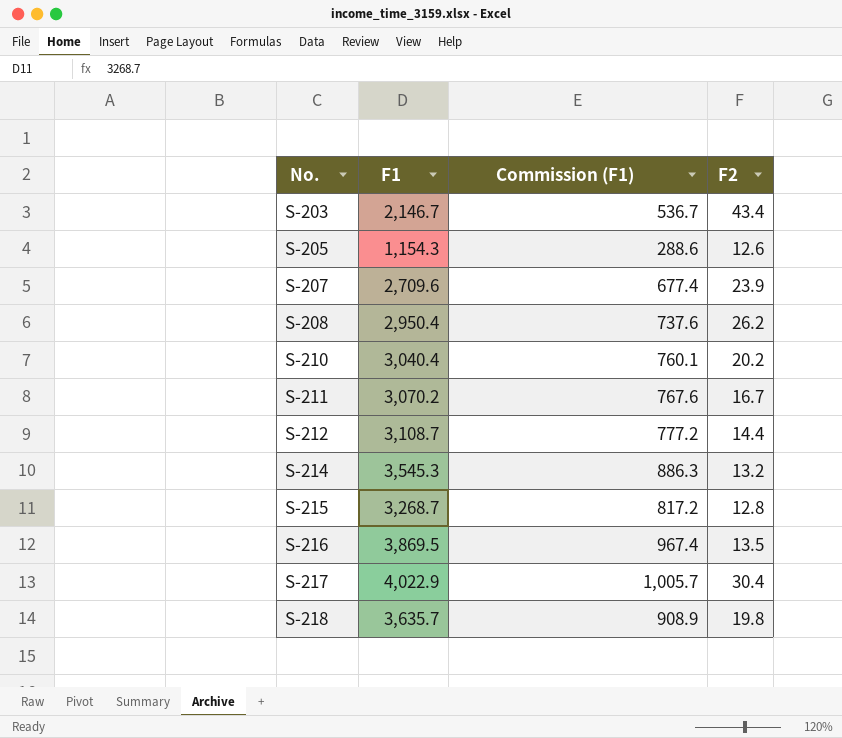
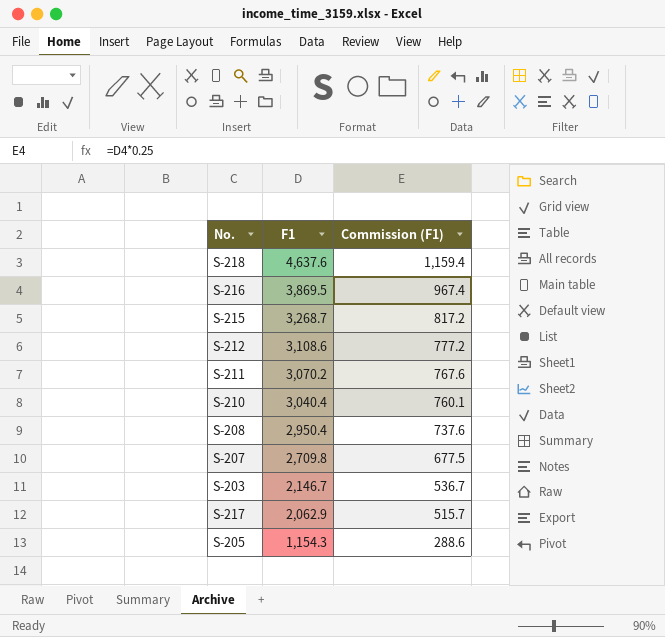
row order: No. ascending -> F1 descending
column F2 | position: 4 -> none
row S-214: 3,545.3 | 886.3 | 13.2 -> none
S-218 | F1: 3,635.7 -> 4,637.6
S-218 | Commission (F1): 908.9 -> 1,159.4
S-212 | F1: 3,108.7 -> 3,108.6
S-207 | F1: 2,709.6 -> 2,709.8
S-207 | Commission (F1): 677.4 -> 677.5
S-217 | F1: 4,022.9 -> 2,062.9
S-217 | Commission (F1): 1,005.7 -> 515.7

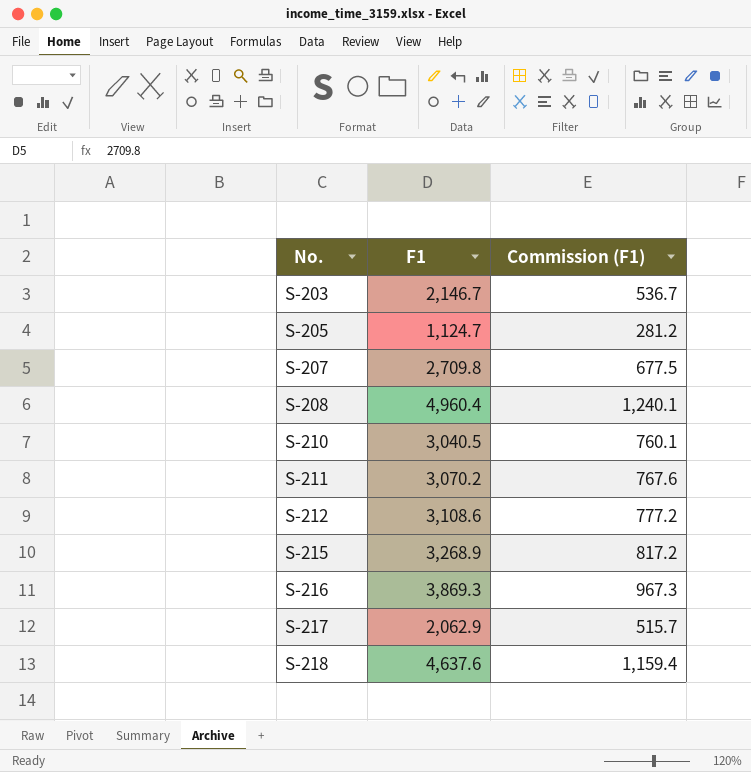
row order: F1 descending -> No. ascending
S-205 | F1: 1,154.3 -> 1,124.7
S-205 | Commission (F1): 288.6 -> 281.2
S-208 | F1: 2,950.4 -> 4,960.4
S-208 | Commission (F1): 737.6 -> 1,240.1
S-210 | F1: 3,040.4 -> 3,040.5
S-215 | F1: 3,268.7 -> 3,268.9
S-216 | F1: 3,869.5 -> 3,869.3
S-216 | Commission (F1): 967.4 -> 967.3

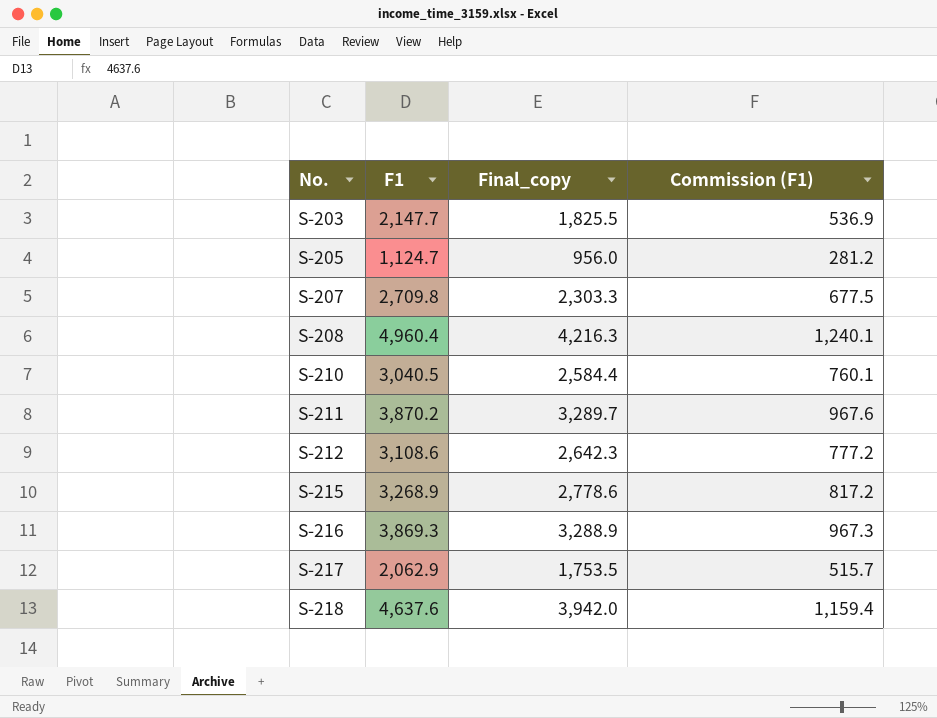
column Final_copy | formula: none -> [F1] * 0.85
S-203 | F1: 2,146.7 -> 2,147.7
S-203 | Commission (F1): 536.7 -> 536.9
S-211 | F1: 3,070.2 -> 3,870.2
S-211 | Commission (F1): 767.6 -> 967.6

